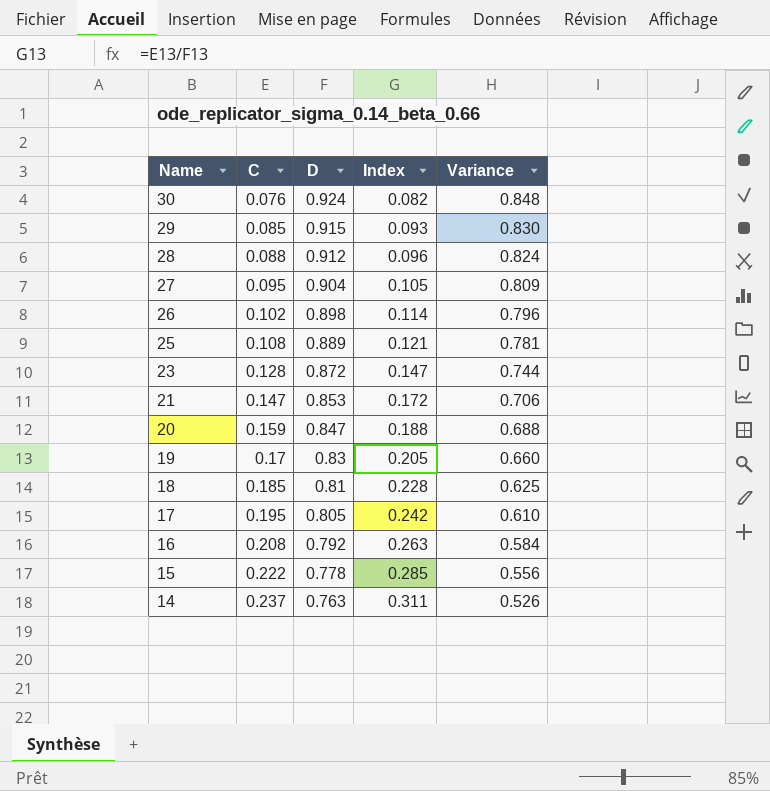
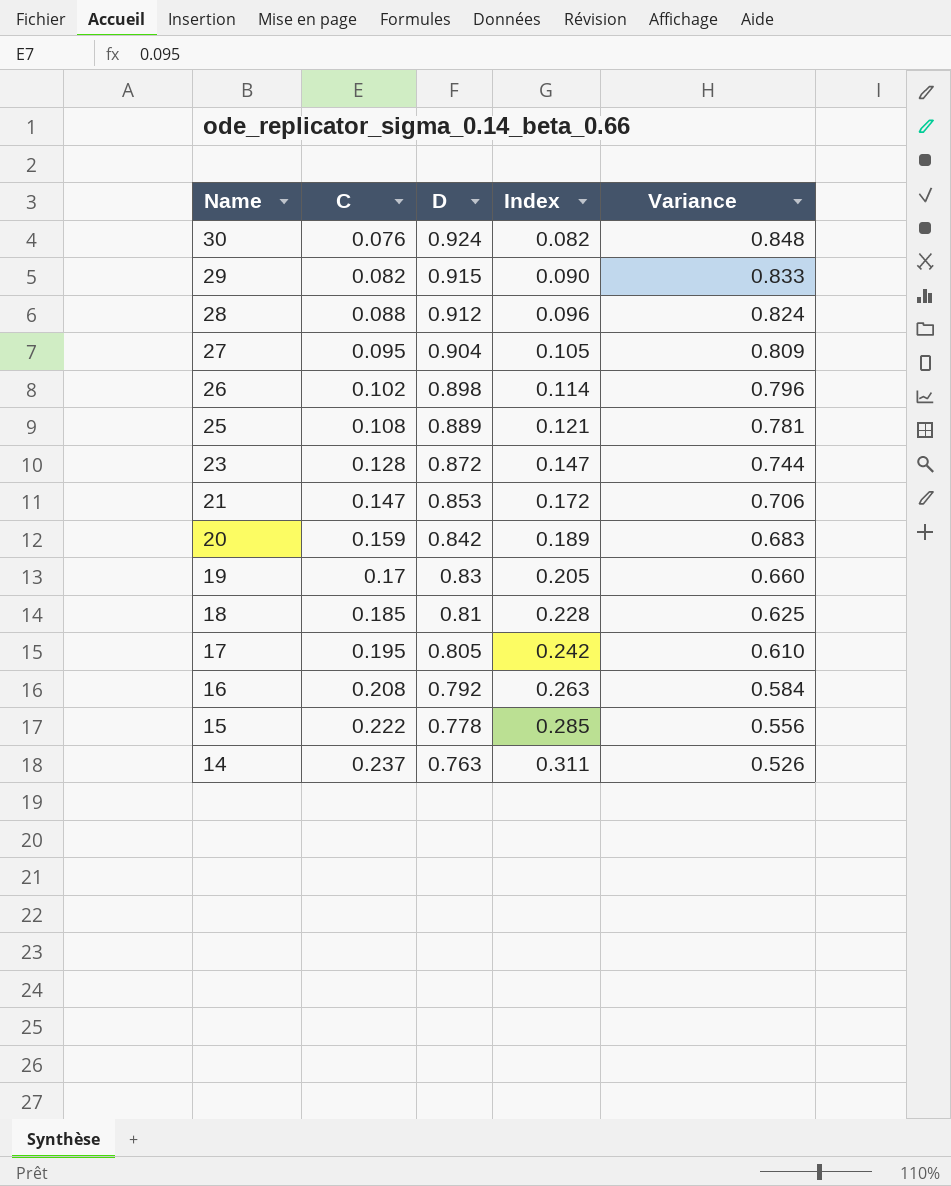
29 | C: 0.085 -> 0.082
29 | Index: 0.093 -> 0.090
29 | Variance: 0.830 -> 0.833
20 | D: 0.847 -> 0.842
20 | Index: 0.188 -> 0.189
20 | Variance: 0.688 -> 0.683

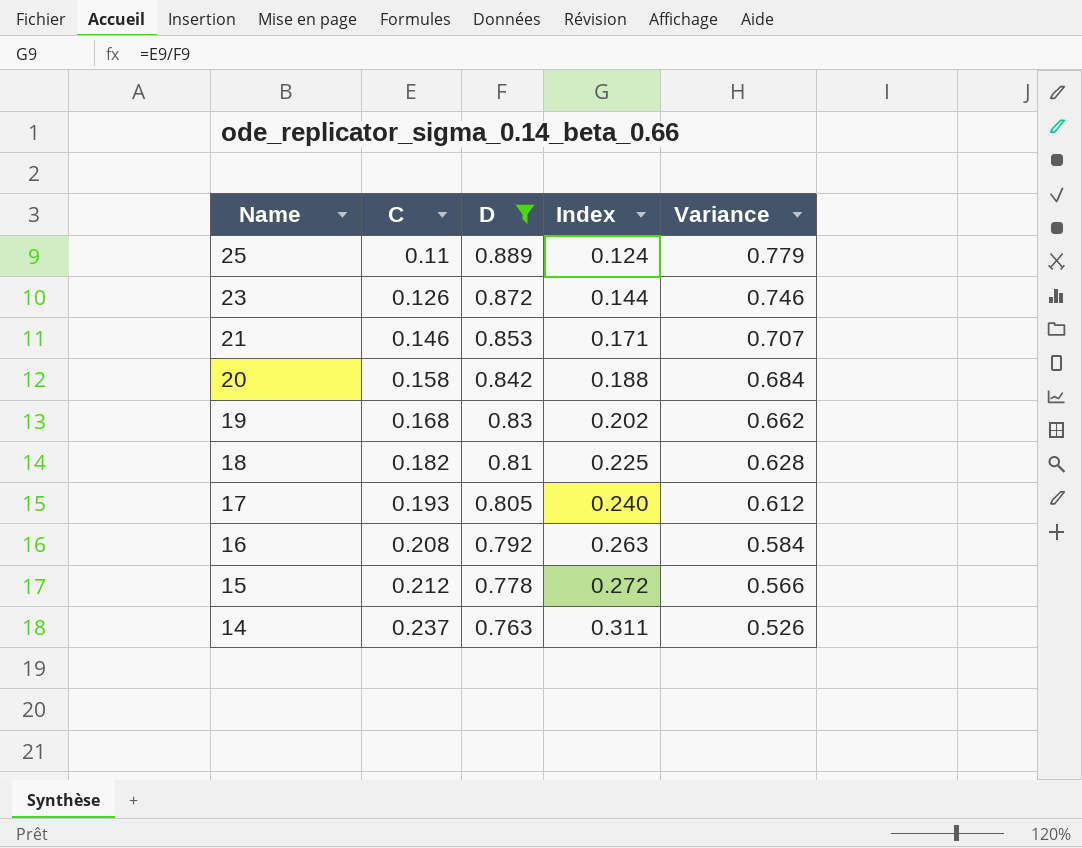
filter: none -> D <= 0.889
25 | C: 0.108 -> 0.11
25 | Index: 0.121 -> 0.124
25 | Variance: 0.781 -> 0.779
23 | C: 0.128 -> 0.126
23 | Index: 0.147 -> 0.144
23 | Variance: 0.744 -> 0.746
21 | C: 0.147 -> 0.146
21 | Index: 0.172 -> 0.171
21 | Variance: 0.706 -> 0.707
20 | C: 0.159 -> 0.158
20 | Index: 0.189 -> 0.188
20 | Variance: 0.683 -> 0.684
19 | C: 0.17 -> 0.168
19 | Index: 0.205 -> 0.202
19 | Variance: 0.660 -> 0.662
18 | C: 0.185 -> 0.182
18 | Index: 0.228 -> 0.225
18 | Variance: 0.625 -> 0.628
17 | C: 0.195 -> 0.193
17 | Index: 0.242 -> 0.240
17 | Variance: 0.610 -> 0.612
15 | C: 0.222 -> 0.212
15 | Index: 0.285 -> 0.272
15 | Variance: 0.556 -> 0.566

